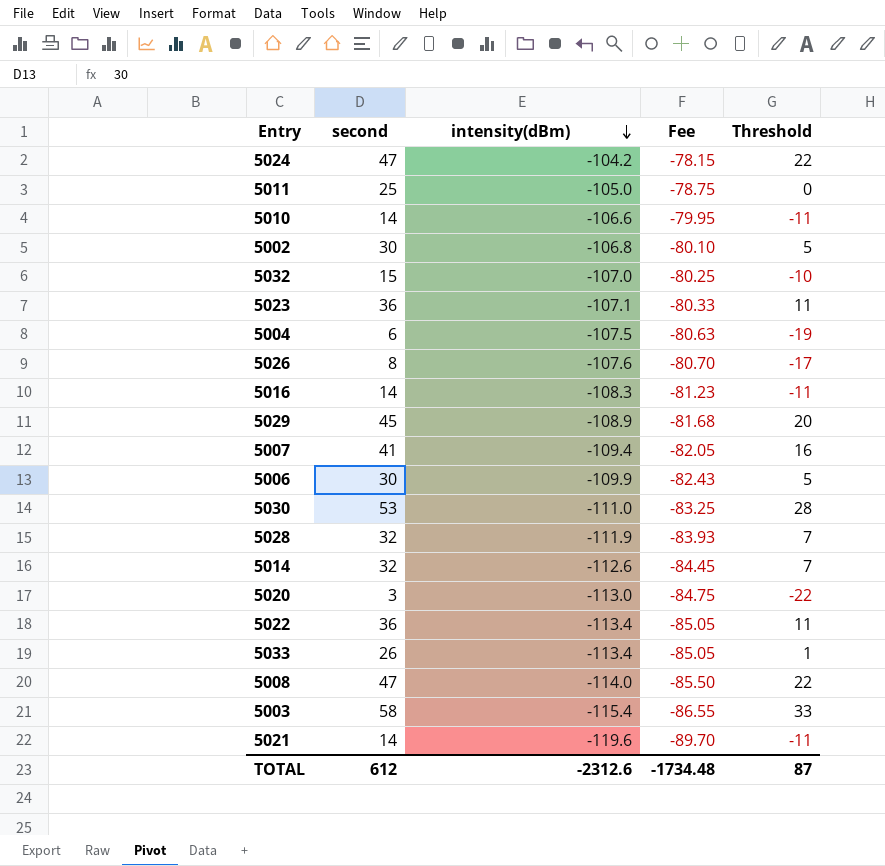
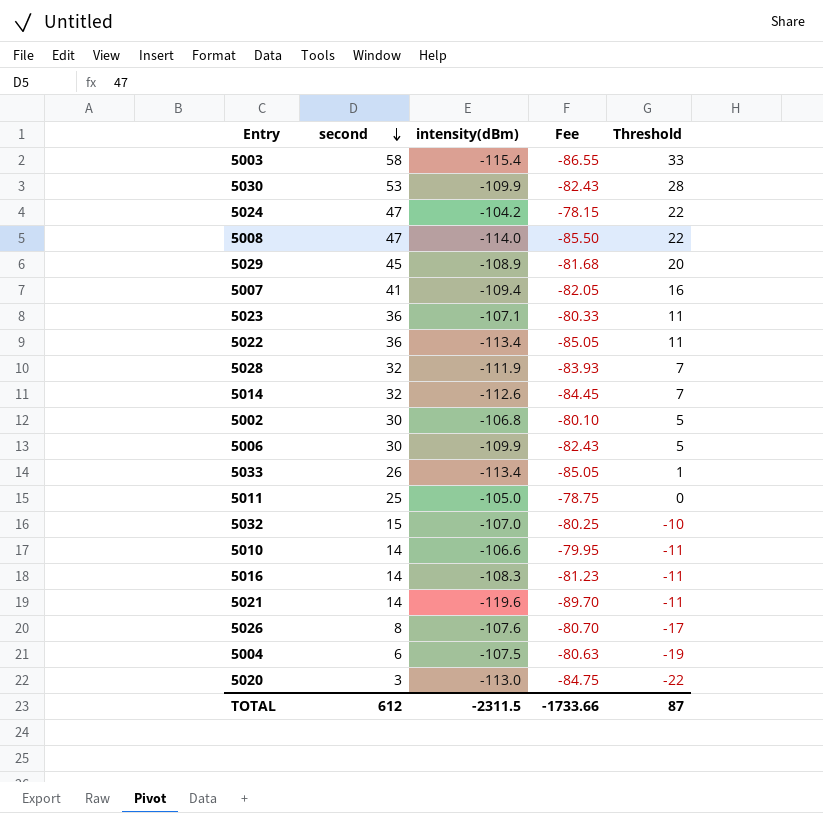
row order: intensity(dBm) descending -> second descending
5030 | intensity(dBm): -111.0 -> -109.9
5030 | Fee: -83.25 -> -82.43
TOTAL | intensity(dBm): -2312.6 -> -2311.5
TOTAL | Fee: -1734.48 -> -1733.66

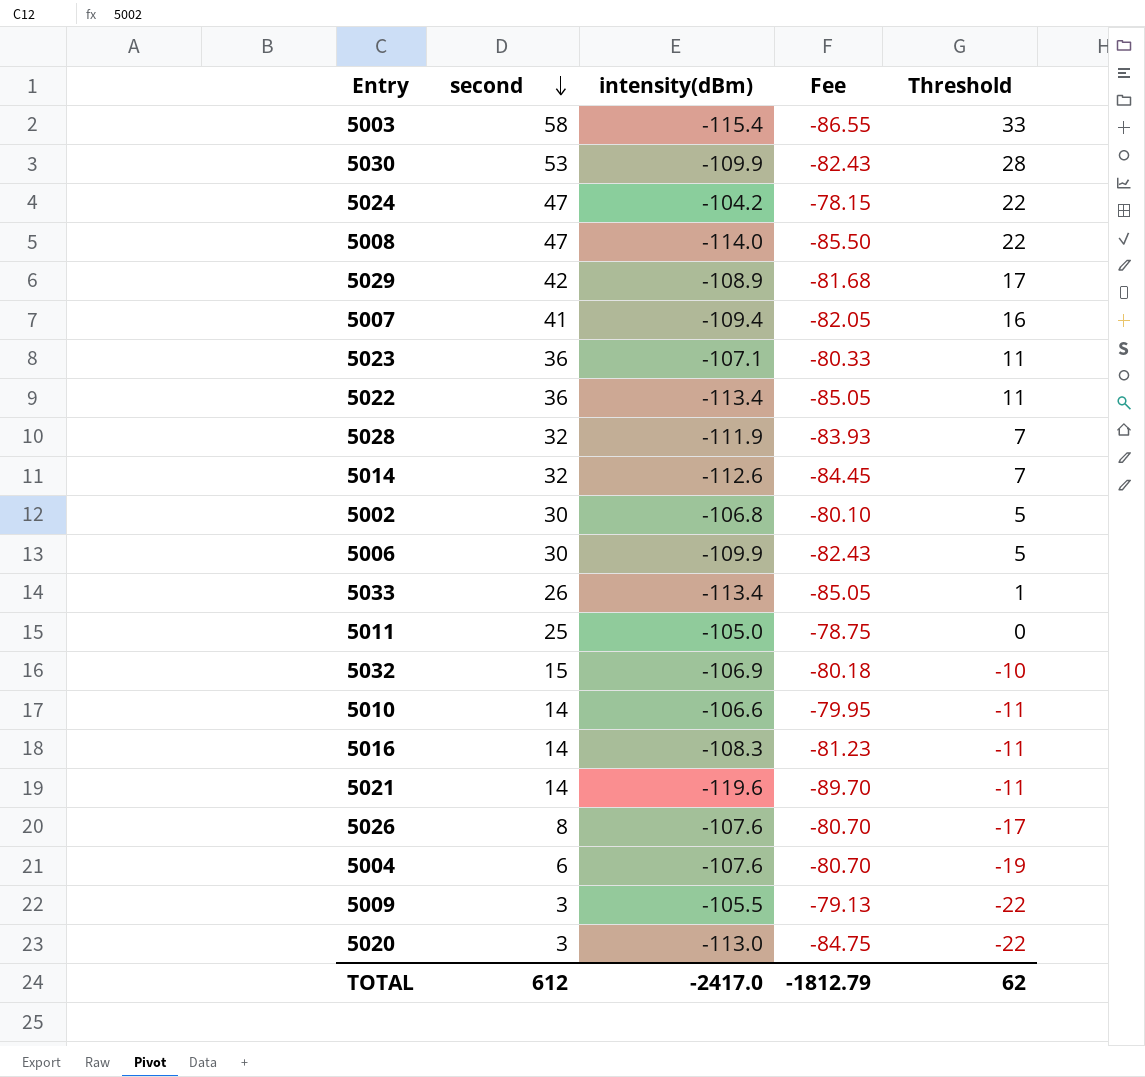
5029 | second: 45 -> 42
5029 | Threshold: 20 -> 17
5032 | intensity(dBm): -107.0 -> -106.9
5032 | Fee: -80.25 -> -80.18
5004 | intensity(dBm): -107.5 -> -107.6
5004 | Fee: -80.63 -> -80.70
row 5009: none -> 3 | -105.5 | -79.13 | -22
TOTAL | intensity(dBm): -2311.5 -> -2417.0
TOTAL | Fee: -1733.66 -> -1812.79
TOTAL | Threshold: 87 -> 62

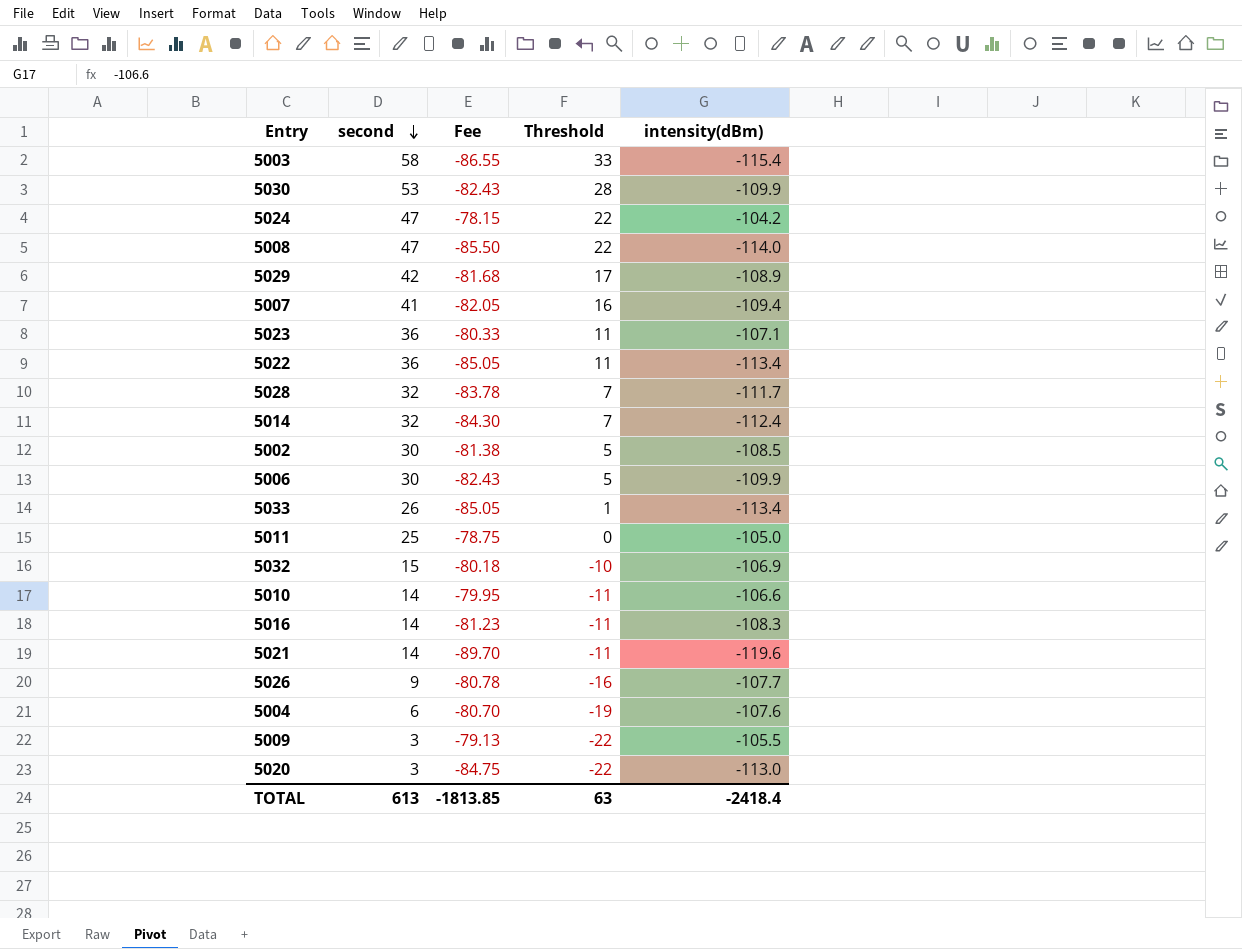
column intensity(dBm) | position: 3 -> 5
5028 | Fee: -83.93 -> -83.78
5028 | intensity(dBm): -111.9 -> -111.7
5014 | Fee: -84.45 -> -84.30
5014 | intensity(dBm): -112.6 -> -112.4
5002 | Fee: -80.10 -> -81.38
5002 | intensity(dBm): -106.8 -> -108.5
5026 | second: 8 -> 9
5026 | Fee: -80.70 -> -80.78
5026 | Threshold: -17 -> -16
5026 | intensity(dBm): -107.6 -> -107.7
TOTAL | second: 612 -> 613
TOTAL | Fee: -1812.79 -> -1813.85
TOTAL | Threshold: 62 -> 63
TOTAL | intensity(dBm): -2417.0 -> -2418.4

